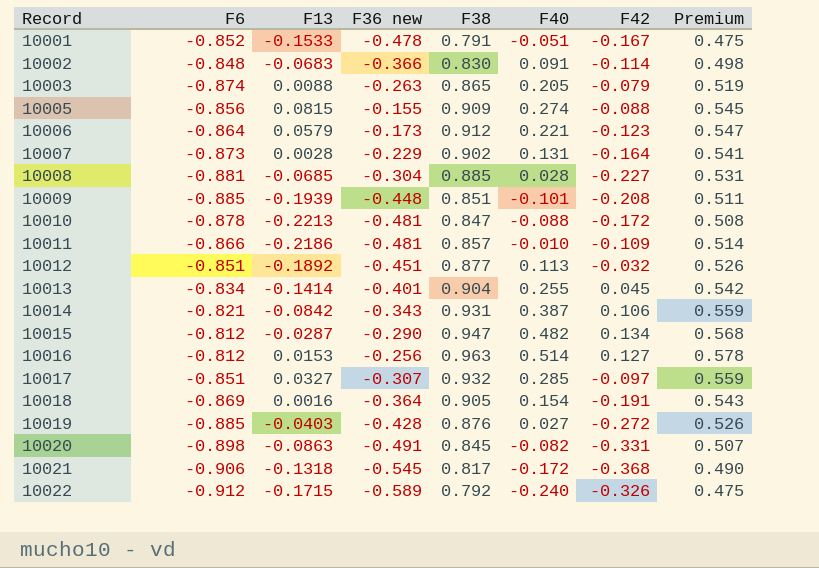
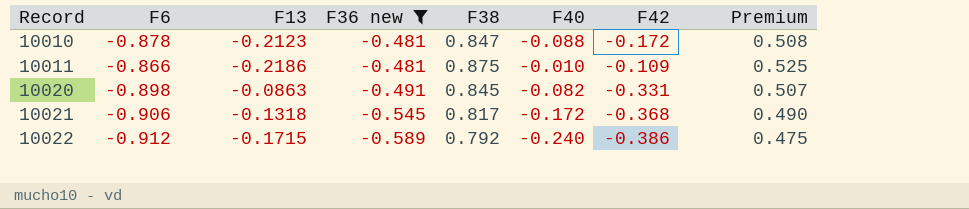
filter: none -> F36 new <= -0.481
10010 | F13: -0.2213 -> -0.2123
10011 | F38: 0.857 -> 0.875
10011 | Premium: 0.514 -> 0.525
10022 | F42: -0.326 -> -0.386

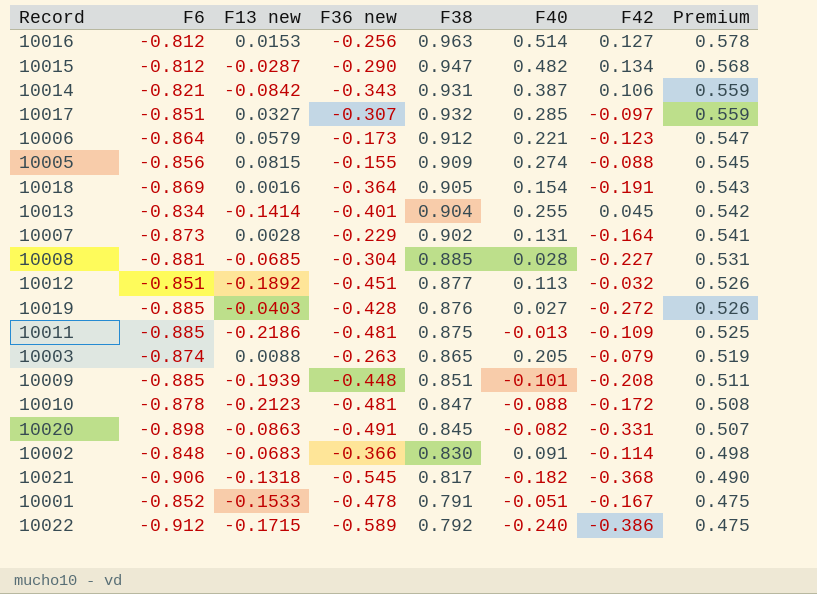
filter: F36 new <= -0.481 -> none
row order: Record ascending -> Premium descending
column name: F13 -> F13 new
10011 | F6: -0.866 -> -0.885
10011 | F40: -0.010 -> -0.013
10021 | F40: -0.172 -> -0.182

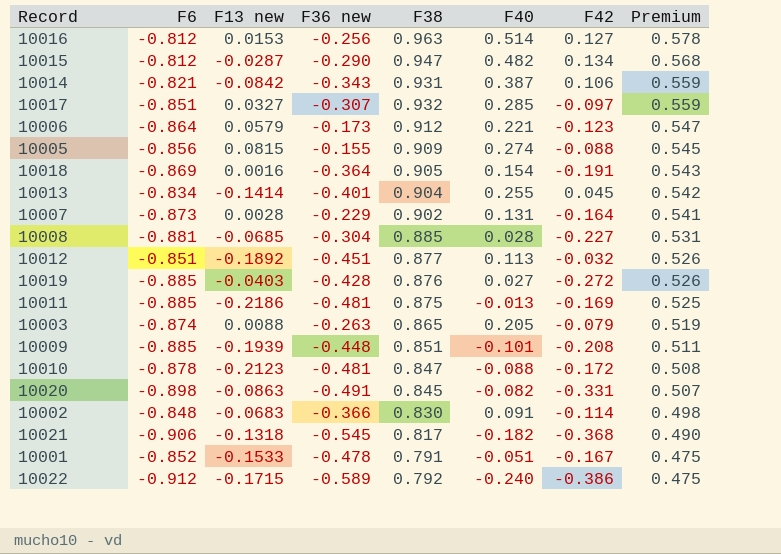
10011 | F42: -0.109 -> -0.169

